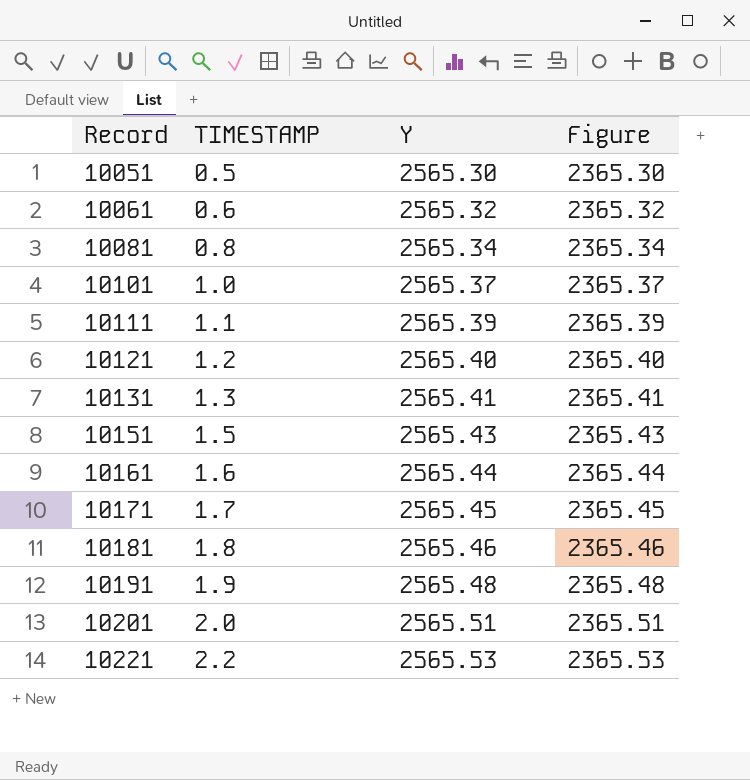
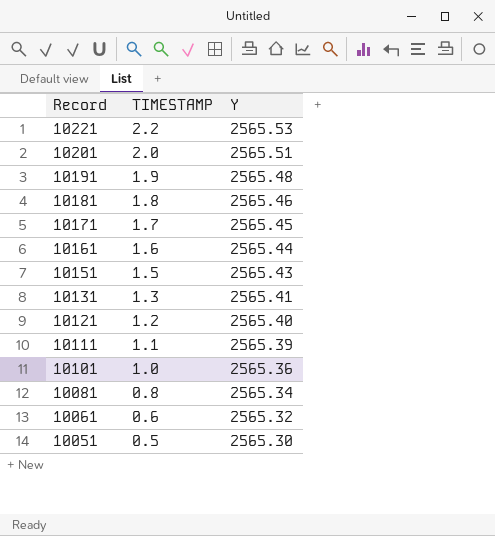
row order: Record ascending -> Record descending
column Figure | formula: [Y] - 200 -> none
10101 | Y: 2565.37 -> 2565.36

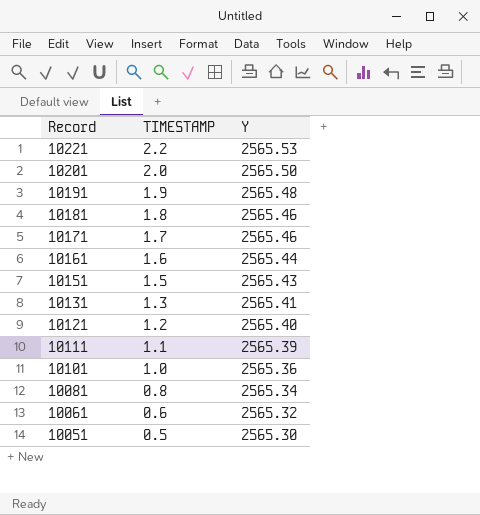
10201 | Y: 2565.51 -> 2565.50
10171 | Y: 2565.45 -> 2565.46

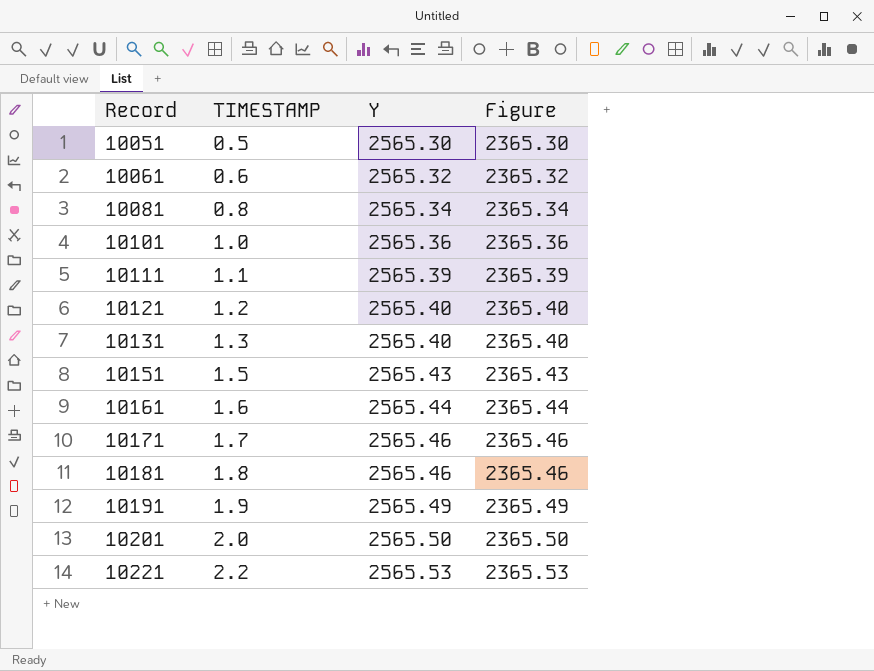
row order: Record descending -> Record ascending
column Figure | formula: none -> [Y] - 200
10131 | Y: 2565.41 -> 2565.40
10191 | Y: 2565.48 -> 2565.49

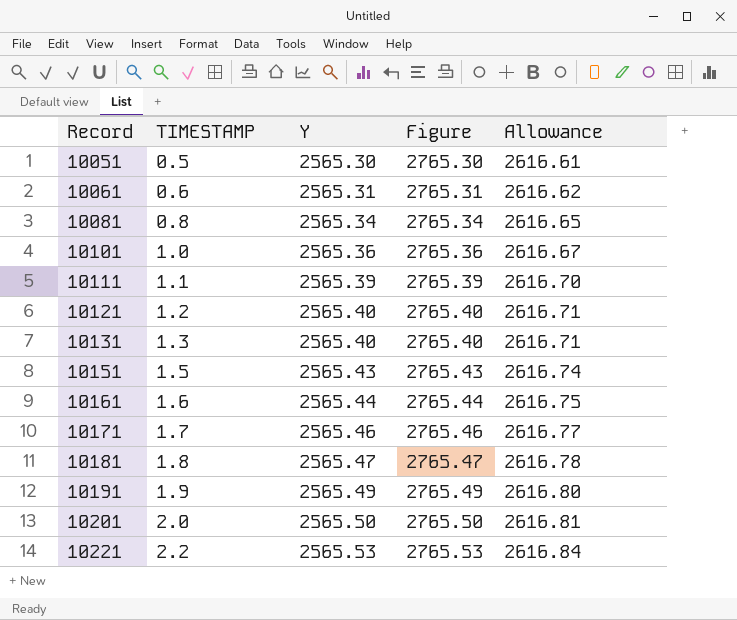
column Figure | formula: [Y] - 200 -> [Y] + 200
column Allowance | formula: none -> [Y] * 1.02
10061 | Y: 2565.32 -> 2565.31
10181 | Y: 2565.46 -> 2565.47

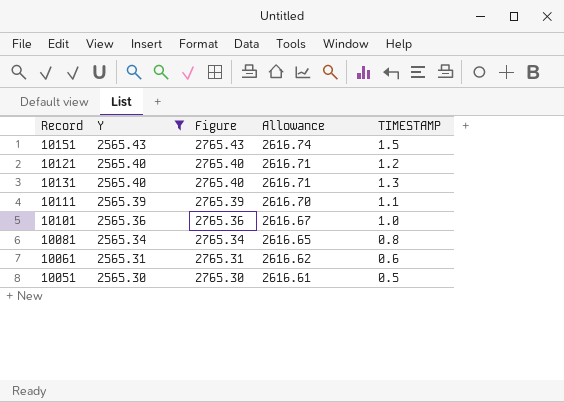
filter: none -> Y <= 2565.43
row order: Record ascending -> Y descending
column TIMESTAMP | position: 2 -> 5

